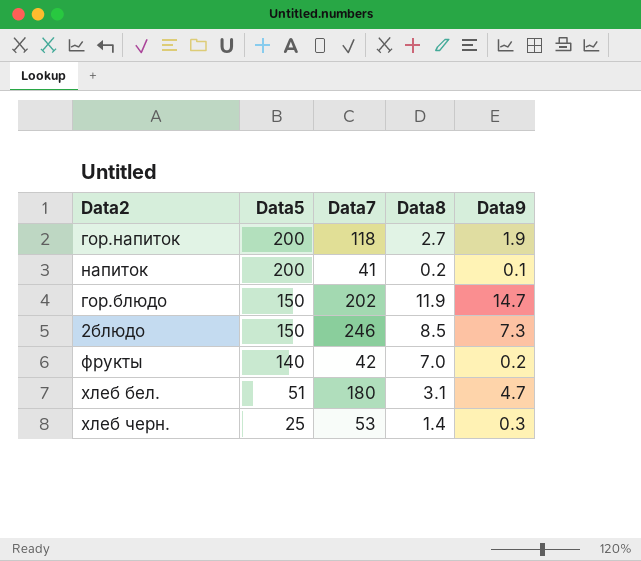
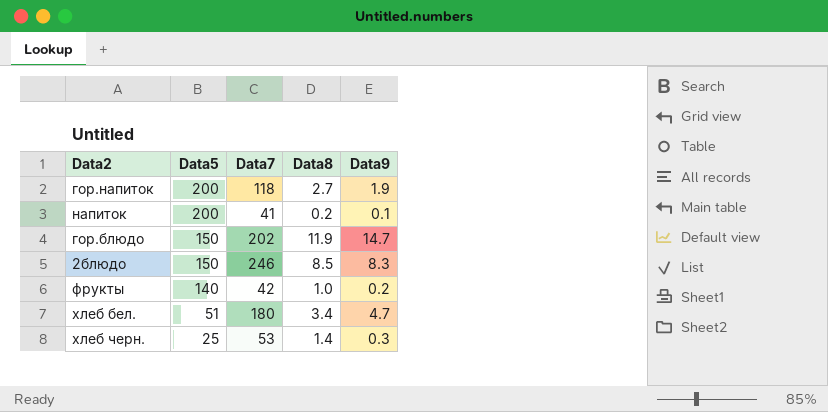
2блюдо | Data9: 7.3 -> 8.3
фрукты | Data8: 7.0 -> 1.0
хлеб бел. | Data8: 3.1 -> 3.4

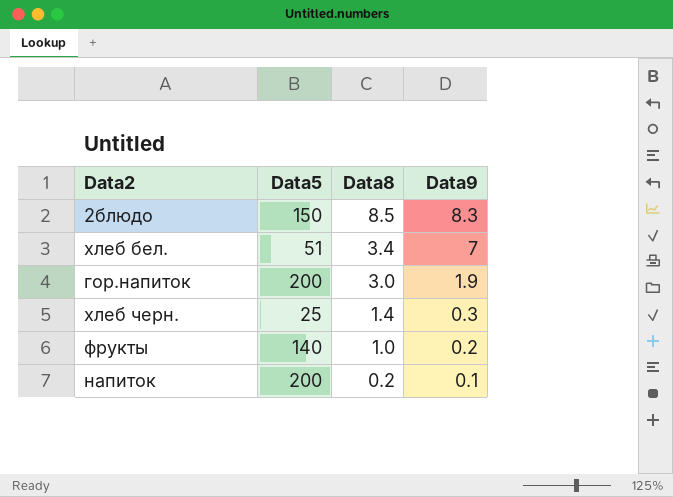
row order: Data5 descending -> Data8 descending
column Data7 | position: 3 -> none
row гор.блюдо: 150 | 202 | 11.9 | 14.7 -> none
хлеб бел. | Data9: 4.7 -> 7
гор.напиток | Data8: 2.7 -> 3.0

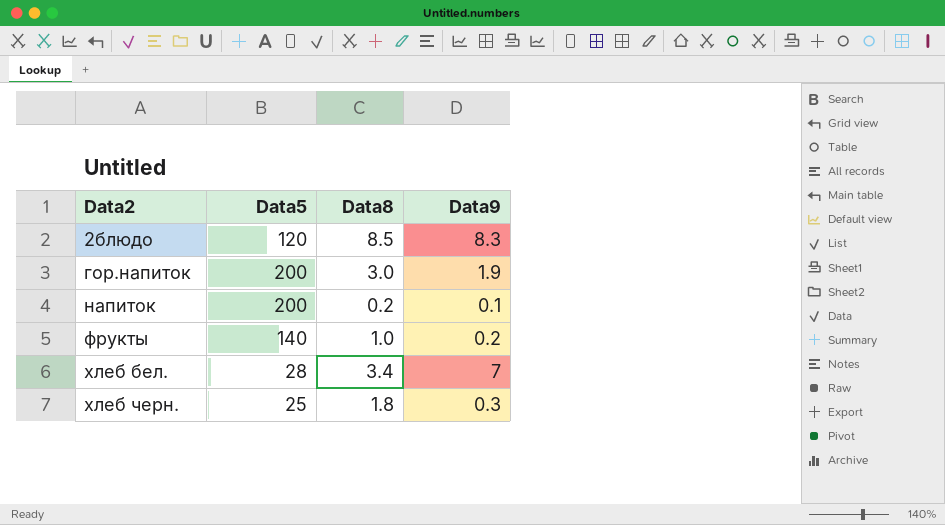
row order: Data8 descending -> Data2 ascending
2блюдо | Data5: 150 -> 120
хлеб бел. | Data5: 51 -> 28
хлеб черн. | Data8: 1.4 -> 1.8

